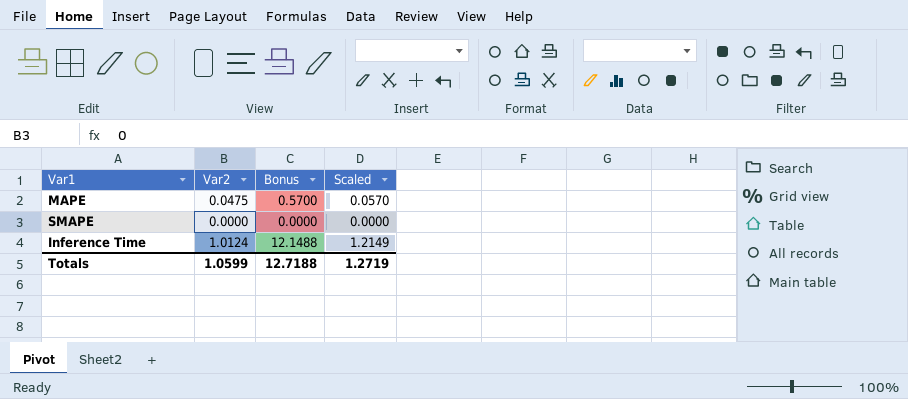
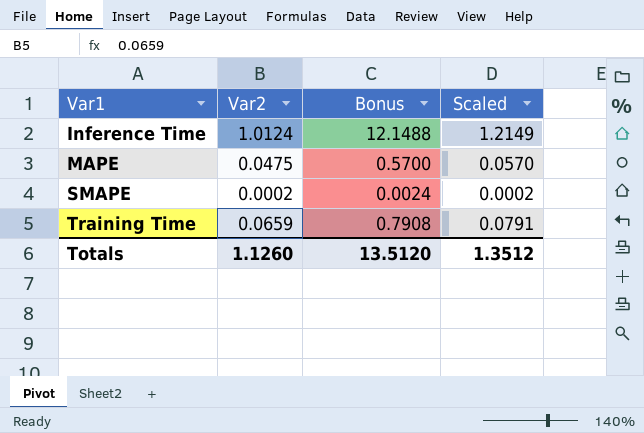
row order: none -> Var1 ascending
SMAPE | Var2: 0.0000 -> 0.0002
SMAPE | Bonus: 0.0000 -> 0.0024
SMAPE | Scaled: 0.0000 -> 0.0002
row Training Time: none -> 0.0659 | 0.7908 | 0.0791
Totals | Var2: 1.0599 -> 1.1260
Totals | Bonus: 12.7188 -> 13.5120
Totals | Scaled: 1.2719 -> 1.3512

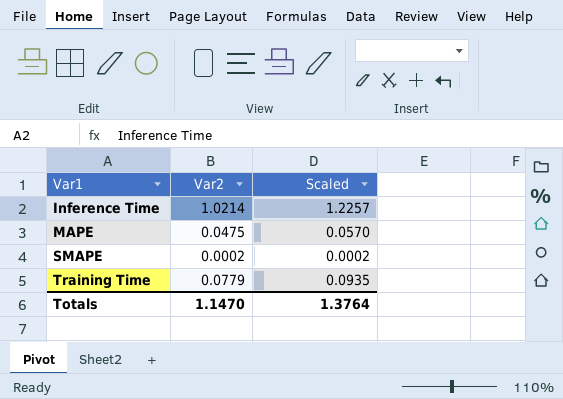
column Bonus | formula: [Var2] * 12 -> none
Inference Time | Var2: 1.0124 -> 1.0214
Inference Time | Scaled: 1.2149 -> 1.2257
Training Time | Var2: 0.0659 -> 0.0779
Training Time | Scaled: 0.0791 -> 0.0935
Totals | Var2: 1.1260 -> 1.1470
Totals | Scaled: 1.3512 -> 1.3764

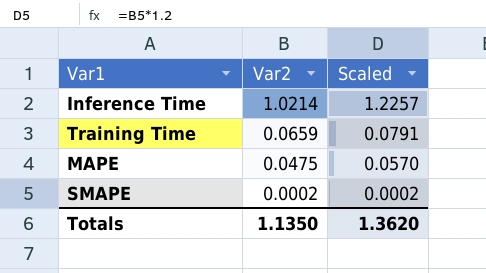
row order: Var1 ascending -> Var2 descending
Training Time | Var2: 0.0779 -> 0.0659
Training Time | Scaled: 0.0935 -> 0.0791
Totals | Var2: 1.1470 -> 1.1350
Totals | Scaled: 1.3764 -> 1.3620

